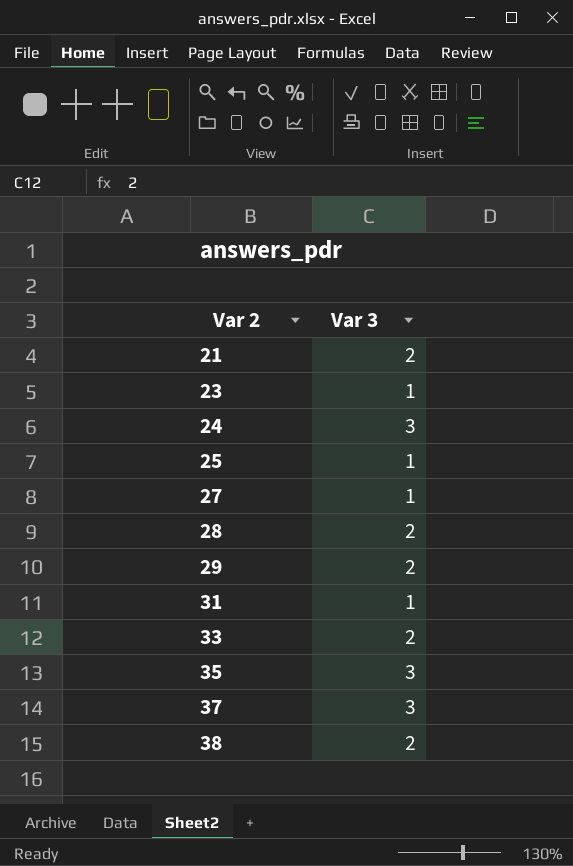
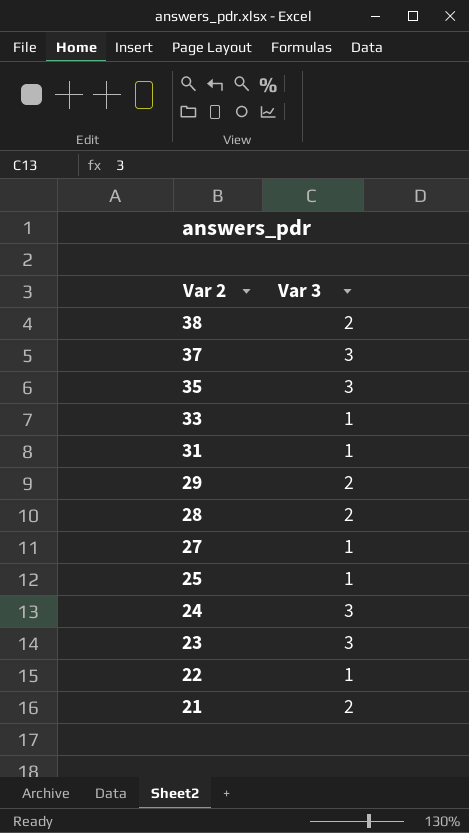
row order: Var 2 ascending -> Var 2 descending
33 | Var 3: 2 -> 1
23 | Var 3: 1 -> 3
row 22: none -> 1

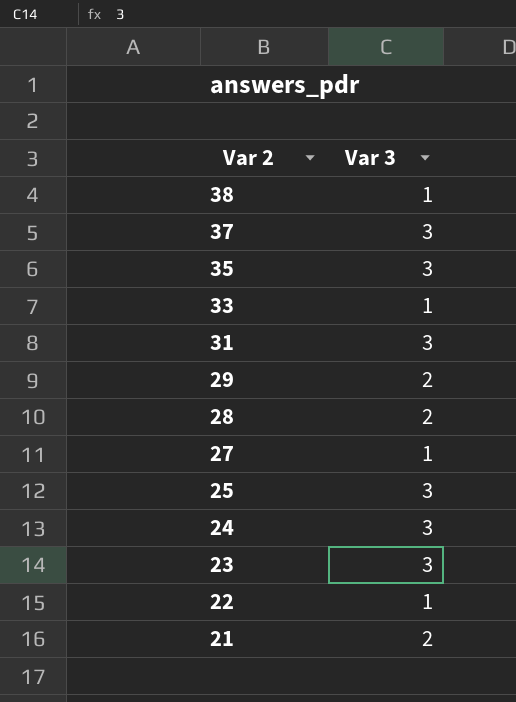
38 | Var 3: 2 -> 1
31 | Var 3: 1 -> 3
25 | Var 3: 1 -> 3

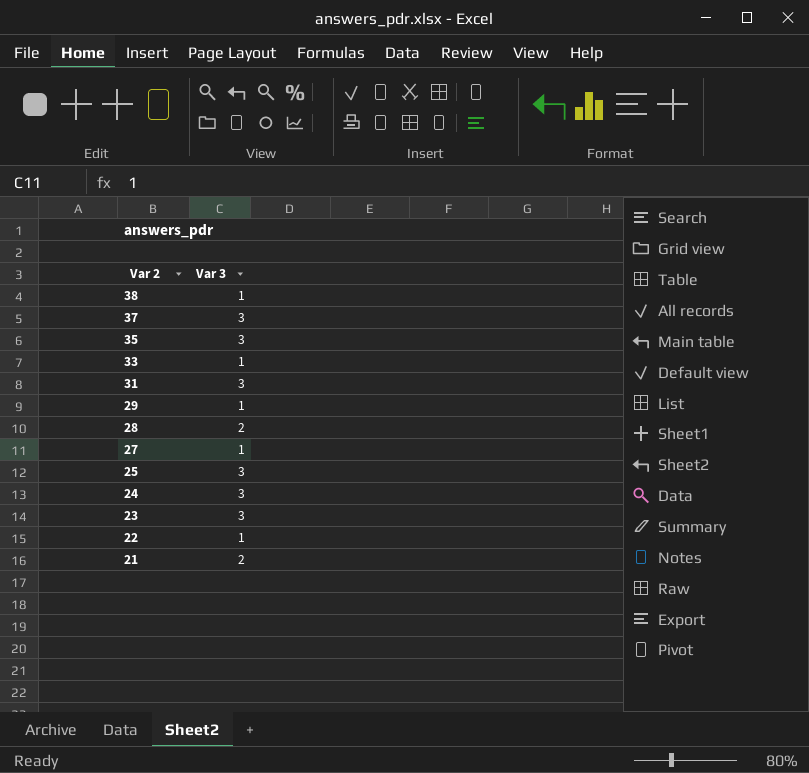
29 | Var 3: 2 -> 1

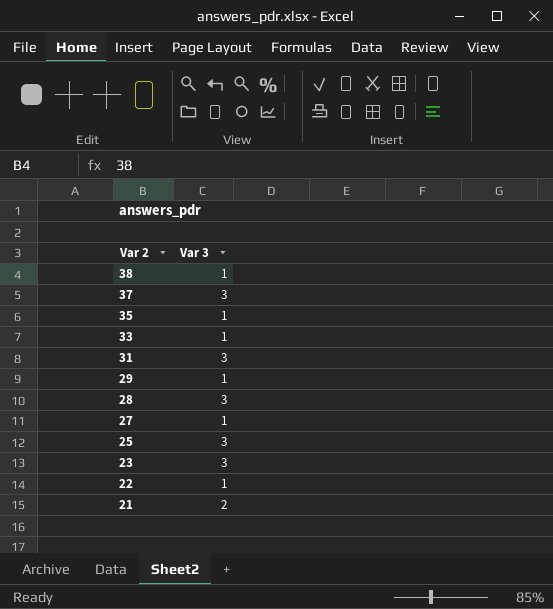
row 24: 3 -> none
35 | Var 3: 3 -> 1
28 | Var 3: 2 -> 3

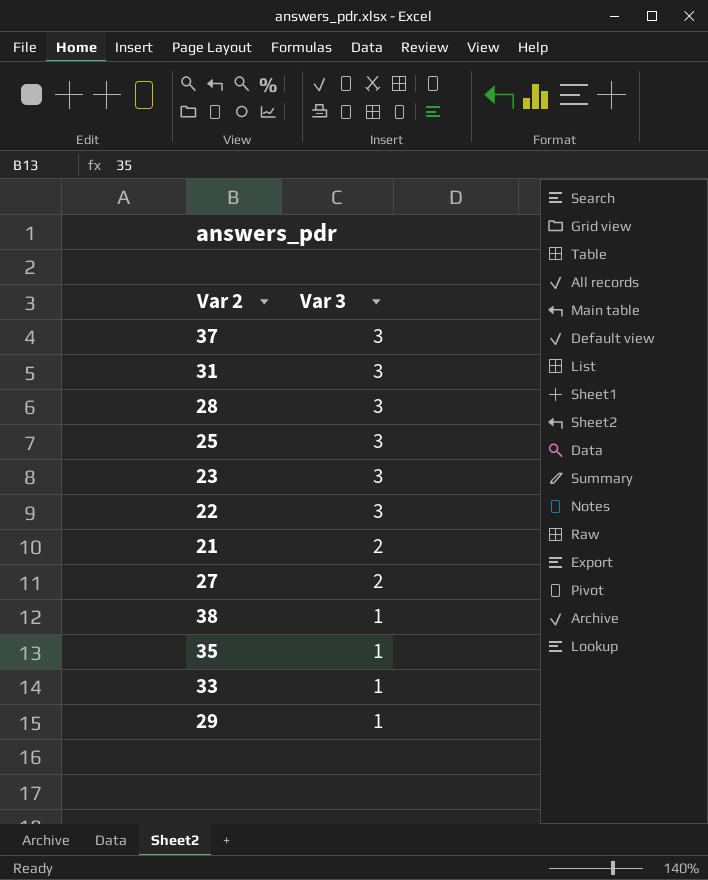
row order: Var 2 descending -> Var 3 descending
22 | Var 3: 1 -> 3
27 | Var 3: 1 -> 2

